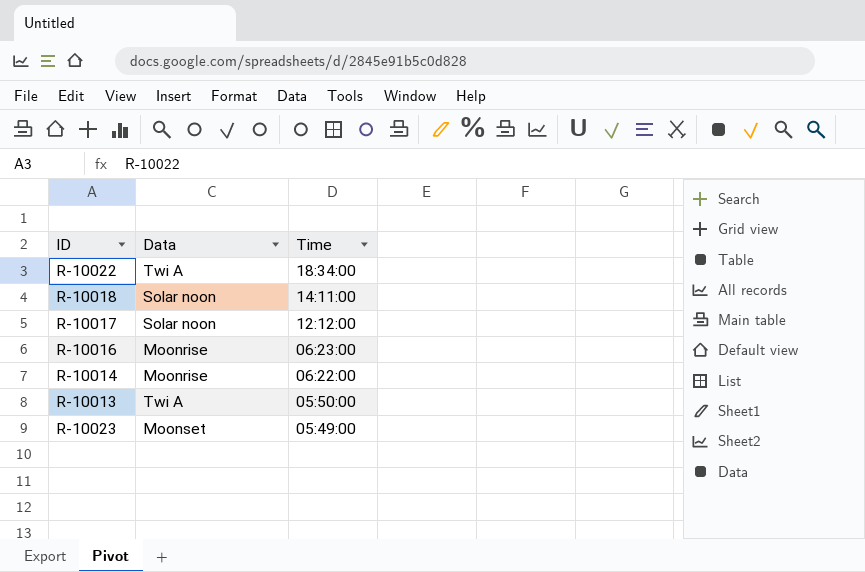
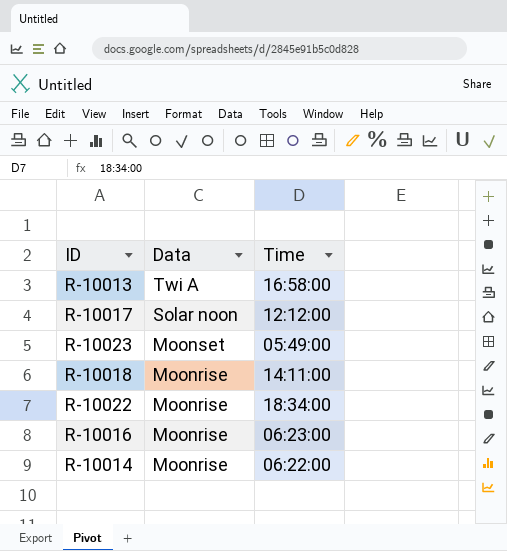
row order: Time descending -> Data descending
R-10013 | Time: 05:50:00 -> 16:58:00
R-10018 | Data: Solar noon -> Moonrise
R-10022 | Data: Twi A -> Moonrise

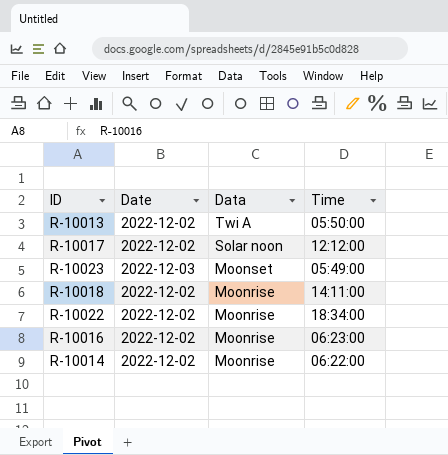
column Date | position: none -> 2
R-10013 | Time: 16:58:00 -> 05:50:00

